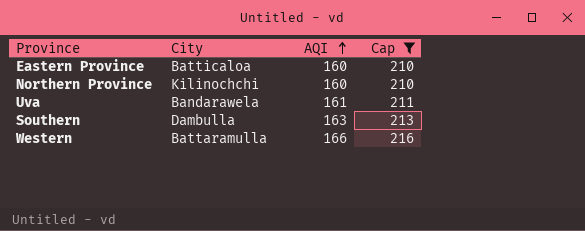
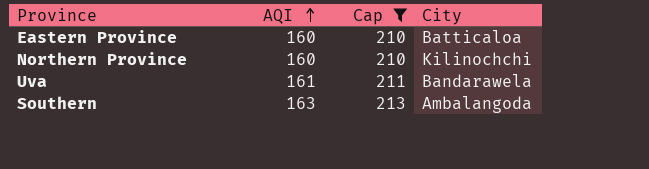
column City | position: 2 -> 4
row Western: Battaramulla | 166 | 216 -> none
Southern | City: Dambulla -> Ambalangoda

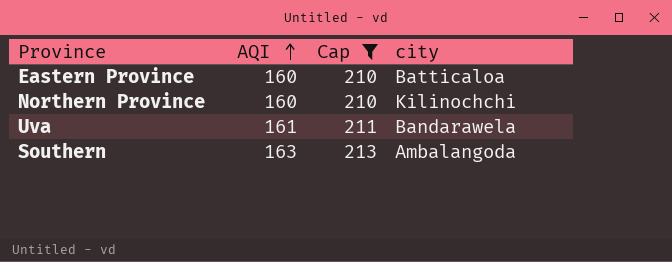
column name: City -> city

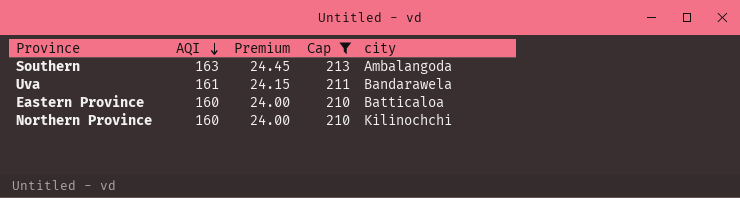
row order: AQI ascending -> AQI descending
column Premium | formula: none -> [AQI] * 0.15

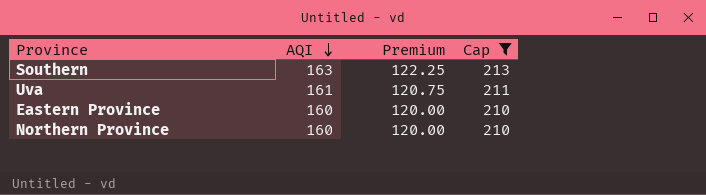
column city | position: 5 -> none
column Premium | formula: [AQI] * 0.15 -> [AQI] * 0.75

